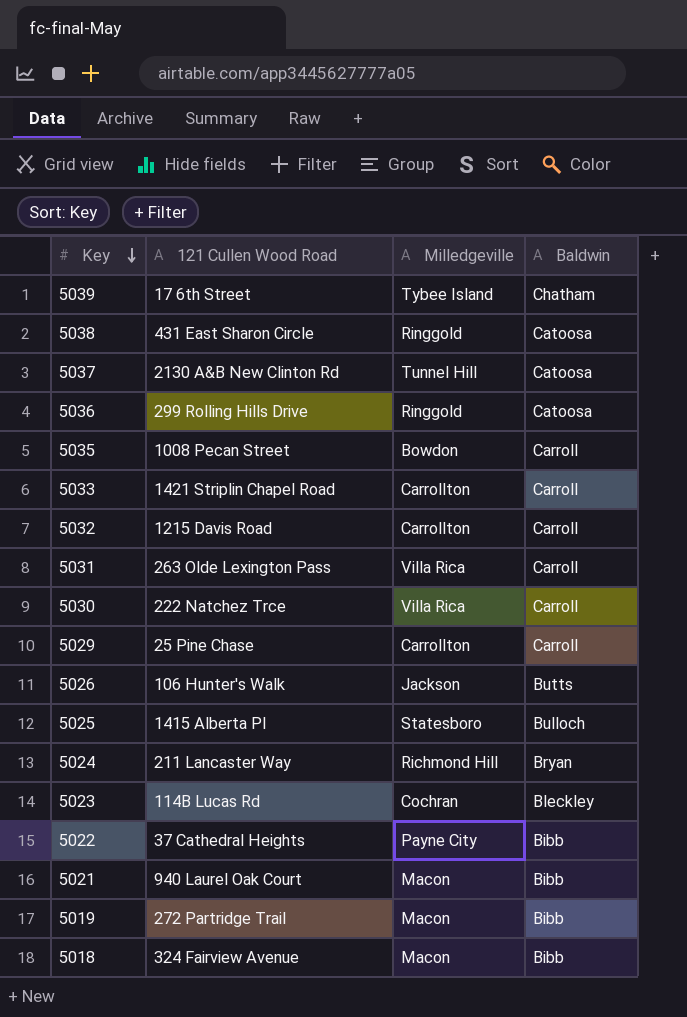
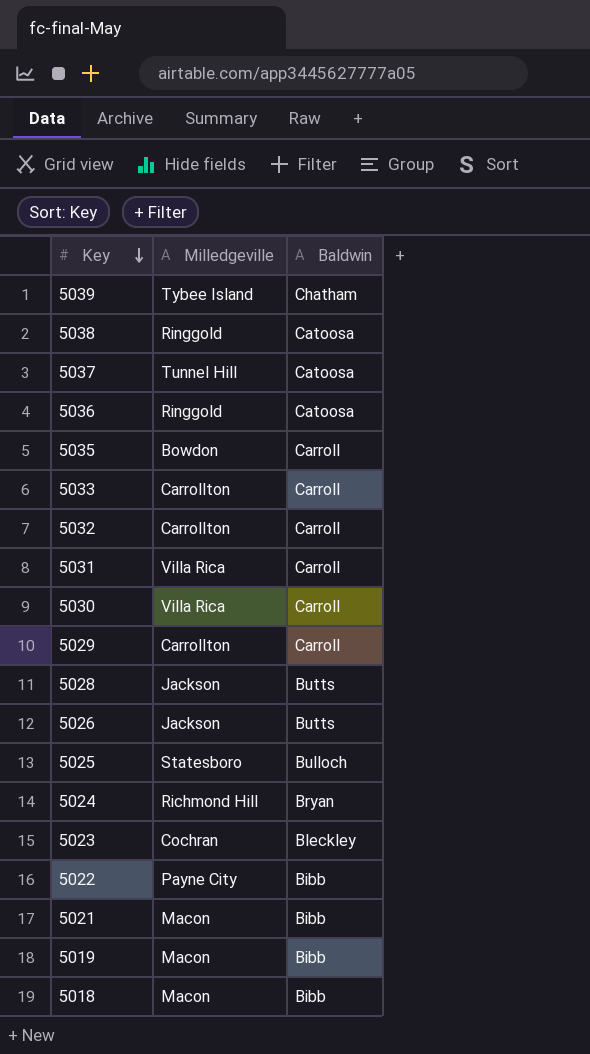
column 121 Cullen Wood Road | position: 2 -> none
row 5028: none -> Jackson | Butts

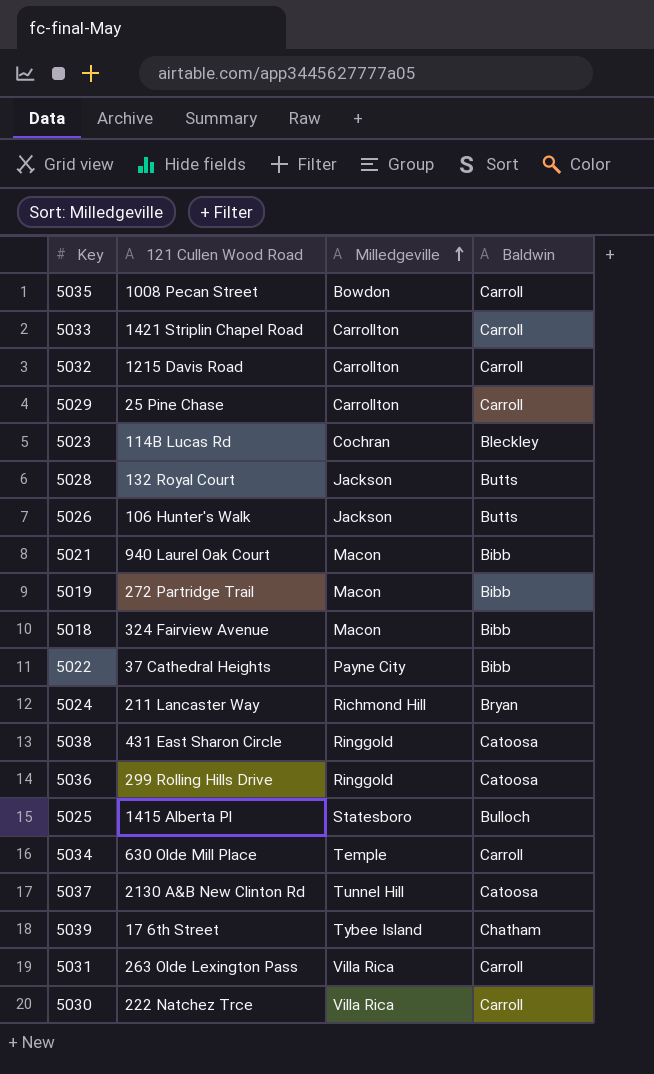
row order: Key descending -> Milledgeville ascending
column 121 Cullen Wood Road | position: none -> 2
row 5034: none -> 630 Olde Mill Place | Temple | Carroll

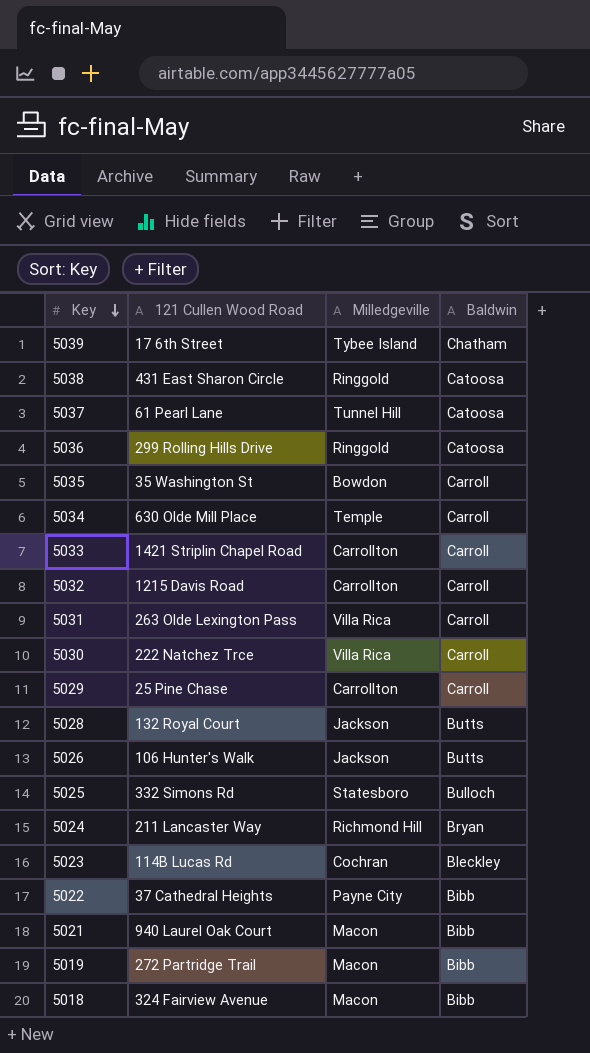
row order: Milledgeville ascending -> Key descending
5037 | 121 Cullen Wood Road: 2130 A&B New Clinton Rd -> 61 Pearl Lane
5035 | 121 Cullen Wood Road: 1008 Pecan Street -> 35 Washington St
5025 | 121 Cullen Wood Road: 1415 Alberta Pl -> 332 Simons Rd

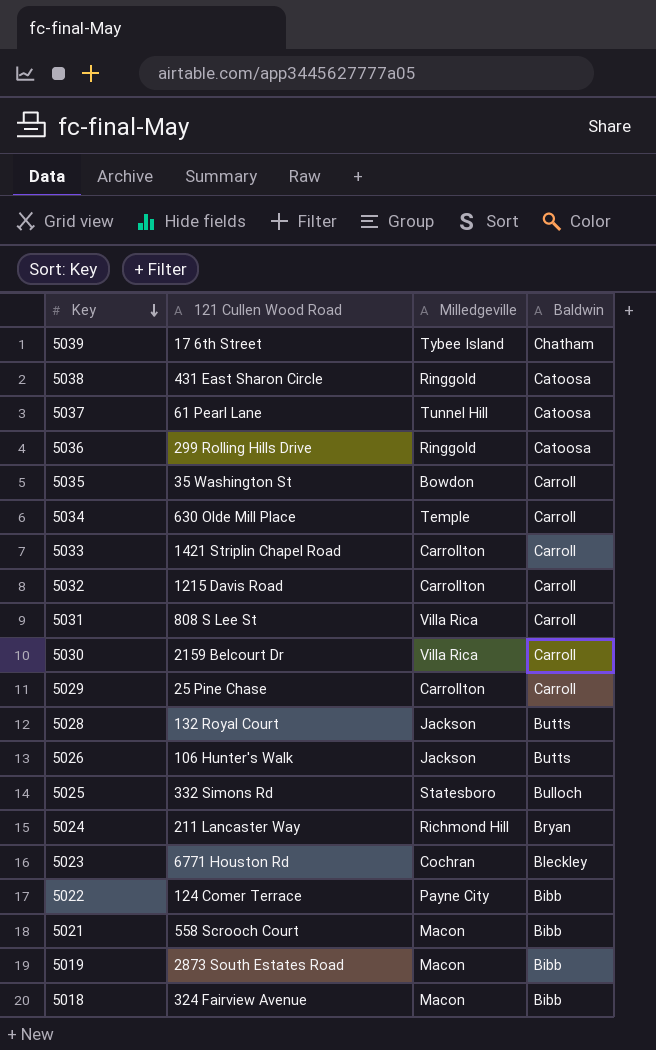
5031 | 121 Cullen Wood Road: 263 Olde Lexington Pass -> 808 S Lee St
5030 | 121 Cullen Wood Road: 222 Natchez Trce -> 2159 Belcourt Dr
5023 | 121 Cullen Wood Road: 114B Lucas Rd -> 6771 Houston Rd
5022 | 121 Cullen Wood Road: 37 Cathedral Heights -> 124 Comer Terrace
5021 | 121 Cullen Wood Road: 940 Laurel Oak Court -> 558 Scrooch Court
5019 | 121 Cullen Wood Road: 272 Partridge Trail -> 2873 South Estates Road

